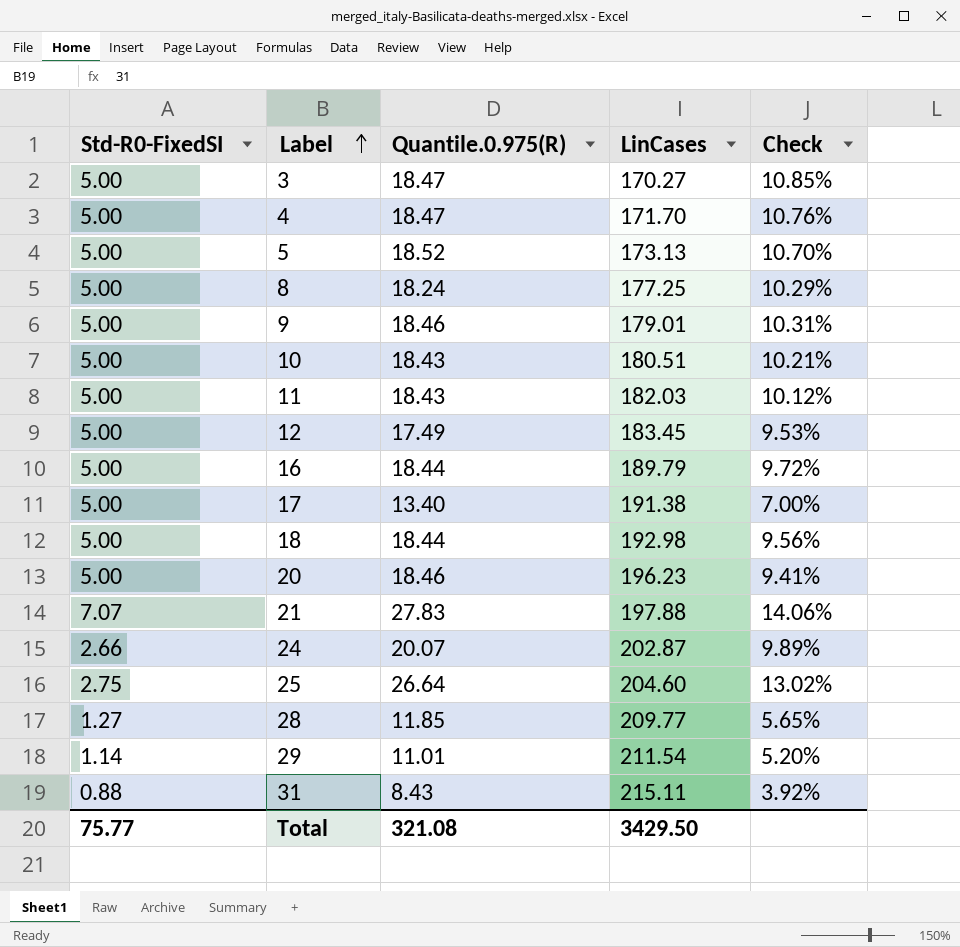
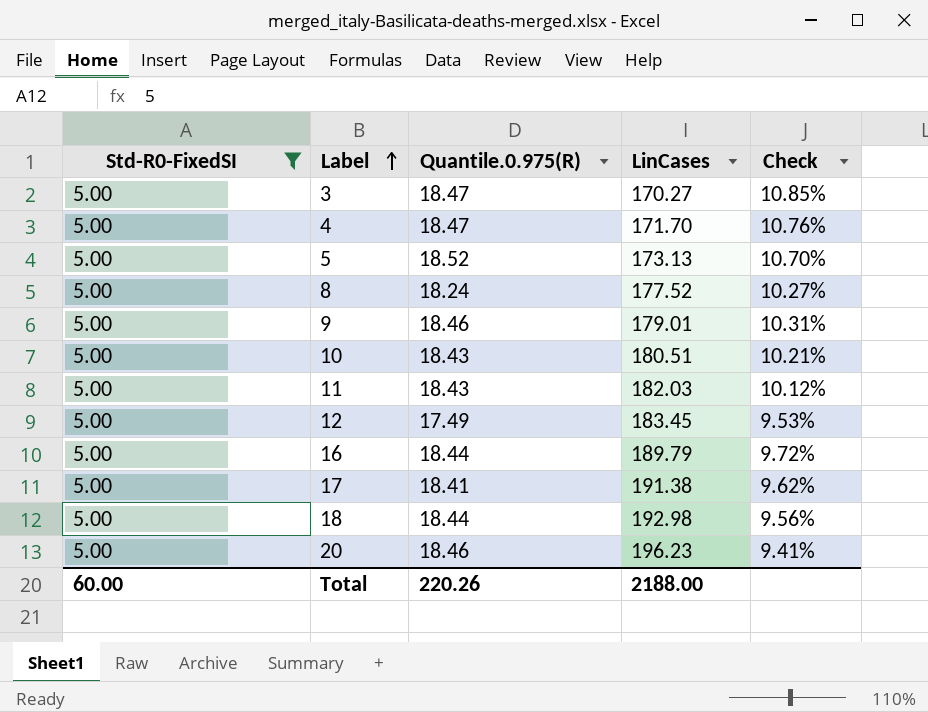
filter: none -> Std-R0-FixedSI = 5.00
8 | LinCases: 177.25 -> 177.52
8 | Check: 10.29% -> 10.27%
17 | Quantile.0.975(R): 13.40 -> 18.41
17 | Check: 7.00% -> 9.62%
Total | Std-R0-FixedSI: 75.77 -> 60.00
Total | Quantile.0.975(R): 321.08 -> 220.26
Total | LinCases: 3429.50 -> 2188.00

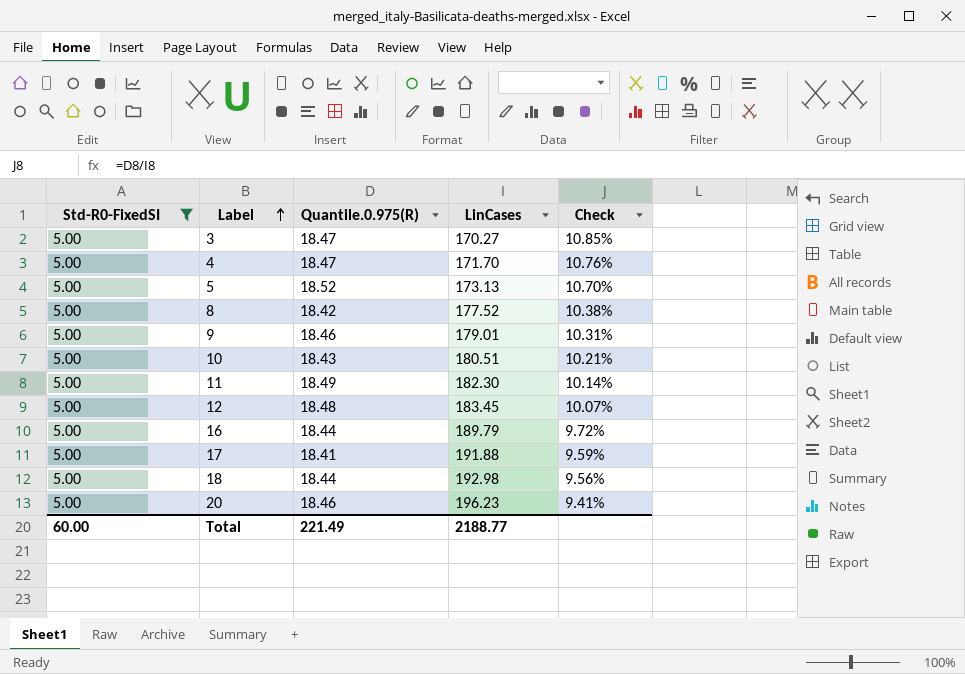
8 | Quantile.0.975(R): 18.24 -> 18.42
8 | Check: 10.27% -> 10.38%
11 | Quantile.0.975(R): 18.43 -> 18.49
11 | LinCases: 182.03 -> 182.30
11 | Check: 10.12% -> 10.14%
12 | Quantile.0.975(R): 17.49 -> 18.48
12 | Check: 9.53% -> 10.07%
17 | LinCases: 191.38 -> 191.88
17 | Check: 9.62% -> 9.59%
Total | Quantile.0.975(R): 220.26 -> 221.49
Total | LinCases: 2188.00 -> 2188.77

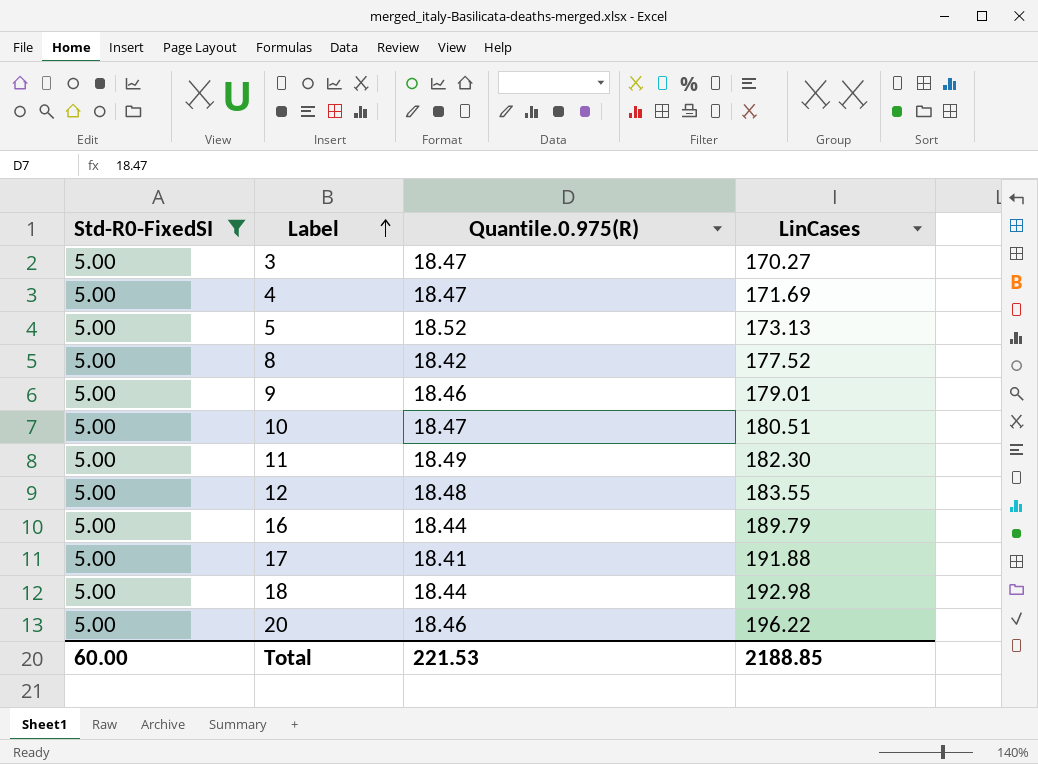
column Check | formula: [Quantile.0.975(R)] / [LinCases] -> none
4 | LinCases: 171.70 -> 171.69
10 | Quantile.0.975(R): 18.43 -> 18.47
12 | LinCases: 183.45 -> 183.55
20 | LinCases: 196.23 -> 196.22
Total | Quantile.0.975(R): 221.49 -> 221.53
Total | LinCases: 2188.77 -> 2188.85

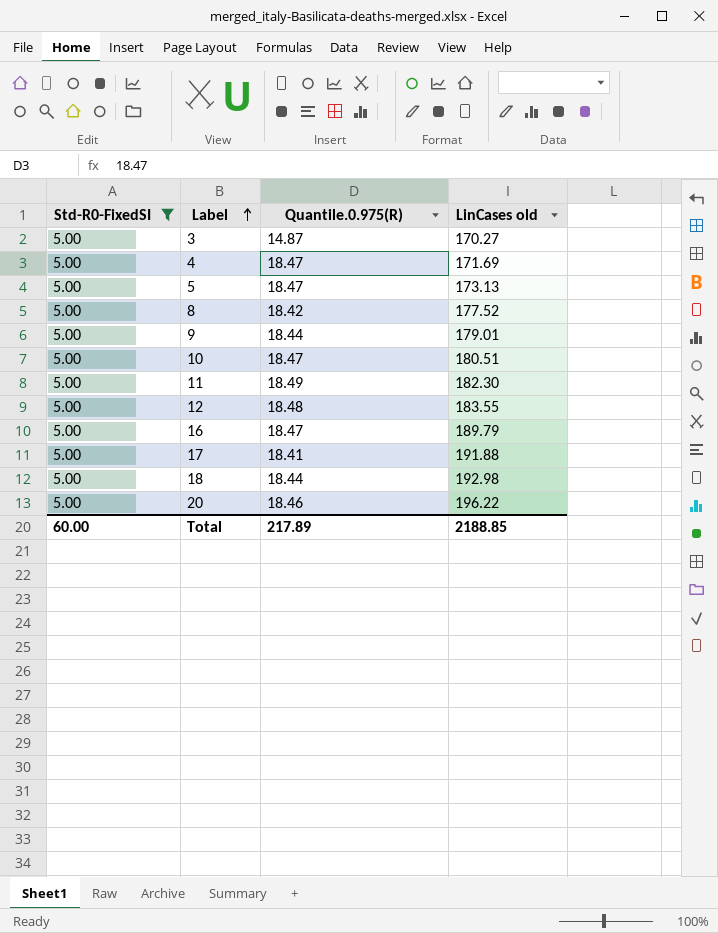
column name: LinCases -> LinCases old
3 | Quantile.0.975(R): 18.47 -> 14.87
5 | Quantile.0.975(R): 18.52 -> 18.47
9 | Quantile.0.975(R): 18.46 -> 18.44
16 | Quantile.0.975(R): 18.44 -> 18.47
Total | Quantile.0.975(R): 221.53 -> 217.89

